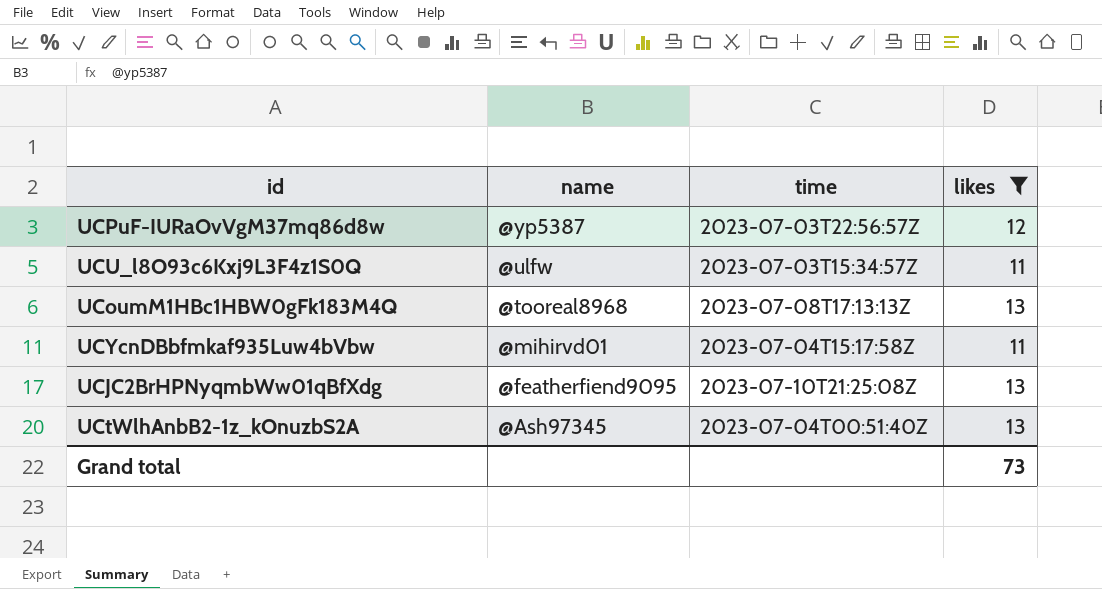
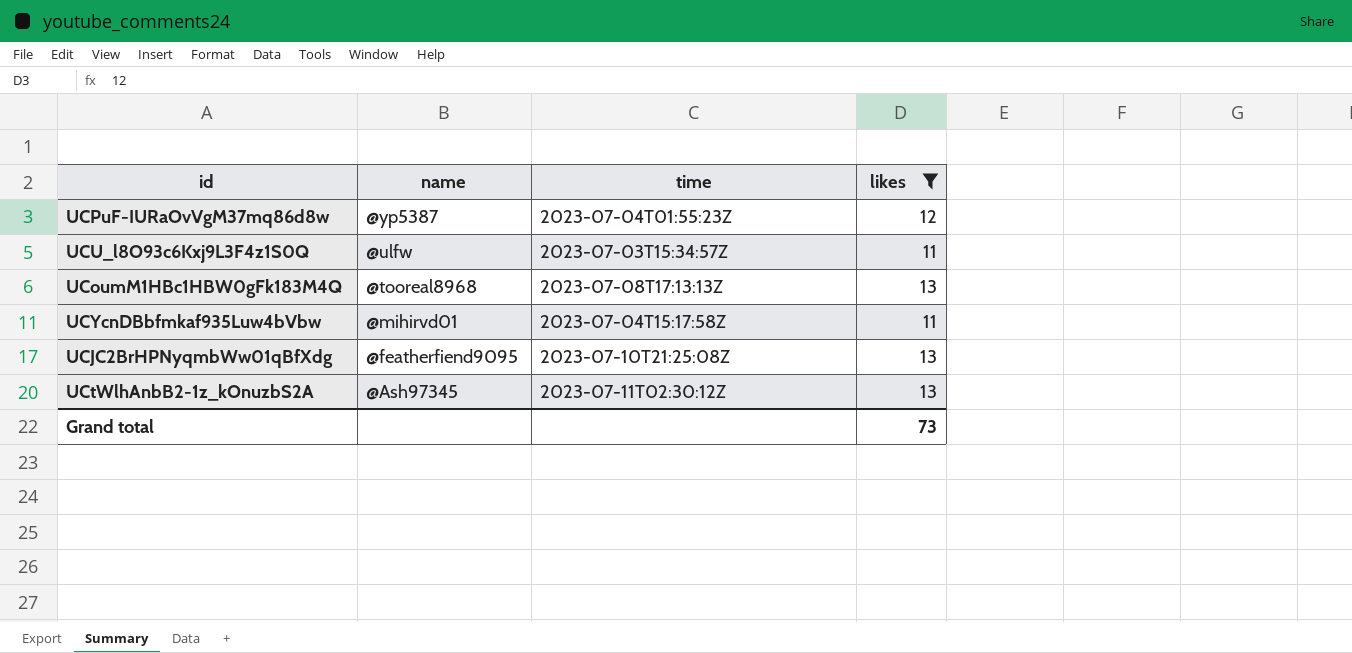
UCPuF-IURaOvVgM37mq86d8w | time: 2023-07-03T22:56:57Z -> 2023-07-04T01:55:23Z
UCtWlhAnbB2-1z_kOnuzbS2A | time: 2023-07-04T00:51:40Z -> 2023-07-11T02:30:12Z

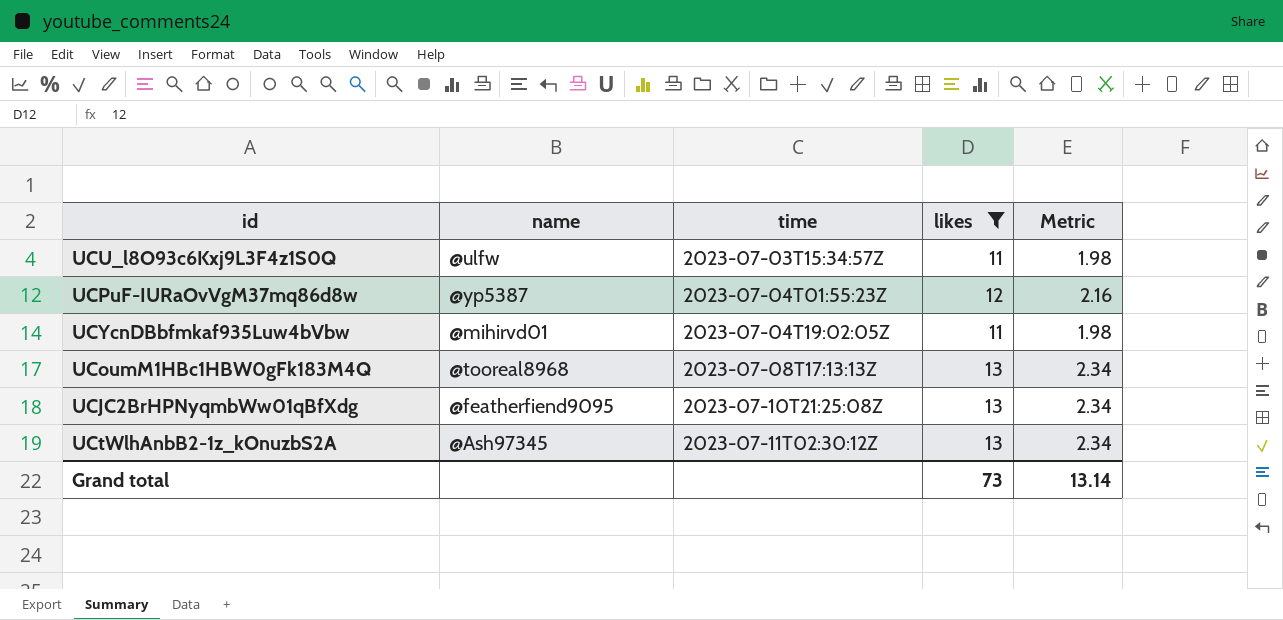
row order: name descending -> time ascending
column Metric | formula: none -> [likes] * 0.18
UCYcnDBbfmkaf935Luw4bVbw | time: 2023-07-04T15:17:58Z -> 2023-07-04T19:02:05Z

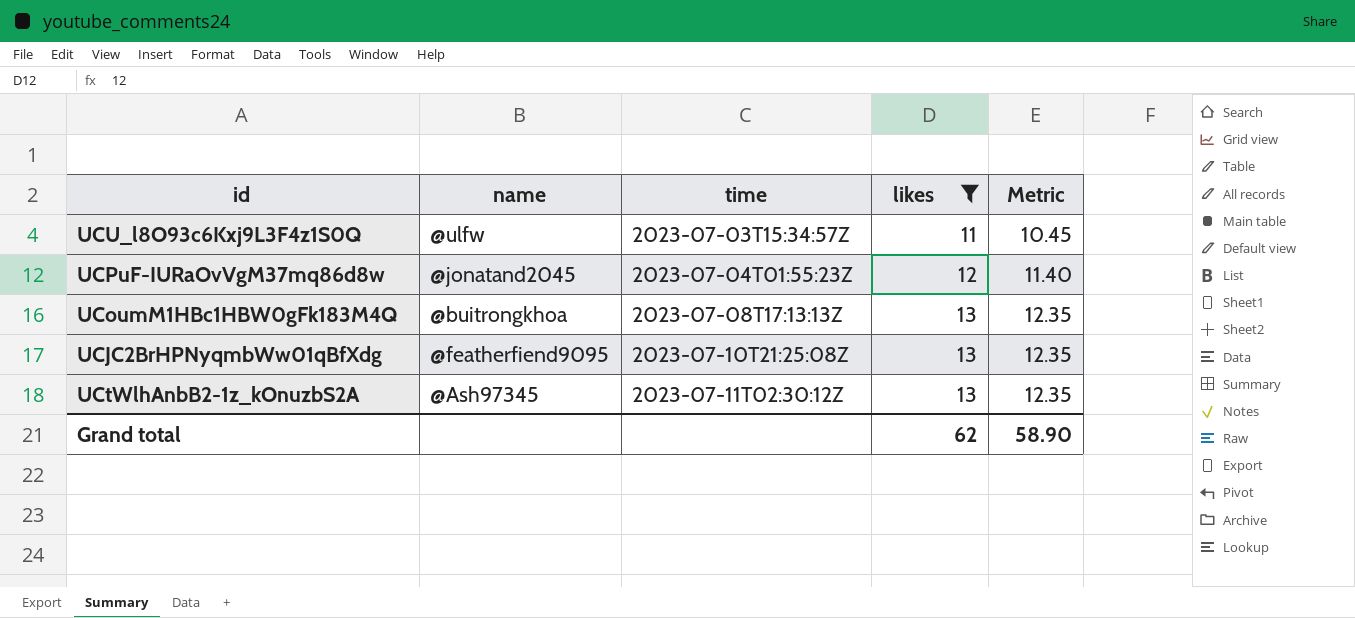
column Metric | formula: [likes] * 0.18 -> [likes] * 0.95
row UCYcnDBbfmkaf935Luw4bVbw: @mihirvd01 | 2023-07-04T19:02:05Z | 11 | 1.98 -> none
UCPuF-IURaOvVgM37mq86d8w | name: @yp5387 -> @jonatand2045
UCoumM1HBc1HBW0gFk183M4Q | name: @tooreal8968 -> @buitrongkhoa
Grand total | likes: 73 -> 62
Grand total | Metric: 13.14 -> 58.90

